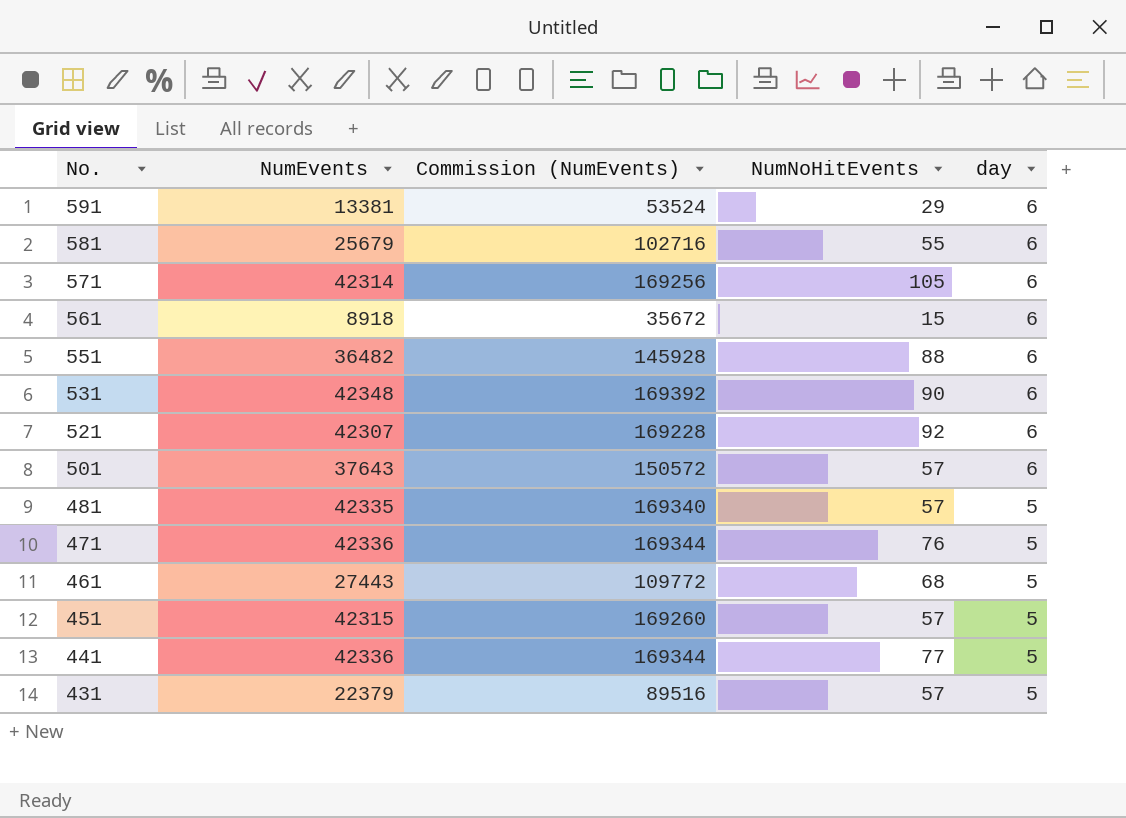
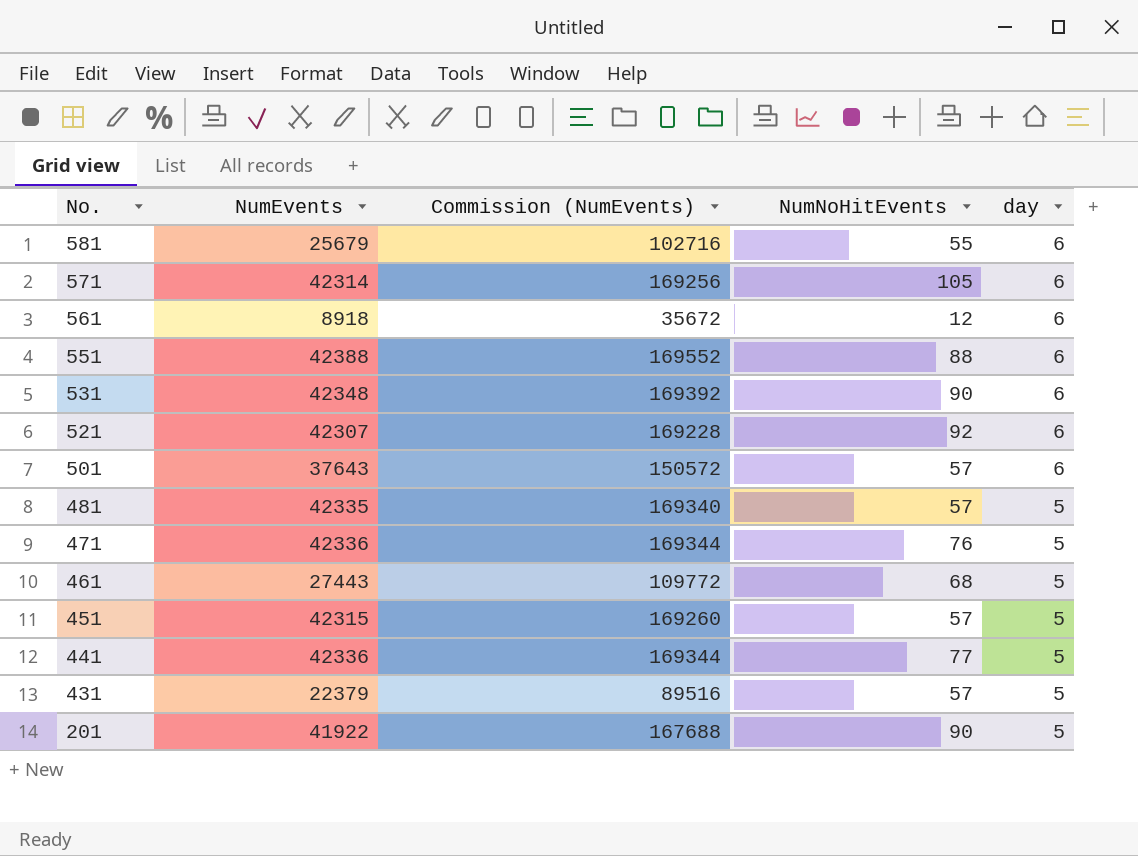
row 591: 13381 | 53524 | 29 | 6 -> none
561 | NumNoHitEvents: 15 -> 12
551 | NumEvents: 36482 -> 42388
551 | Commission (NumEvents): 145928 -> 169552
row 201: none -> 41922 | 167688 | 90 | 5

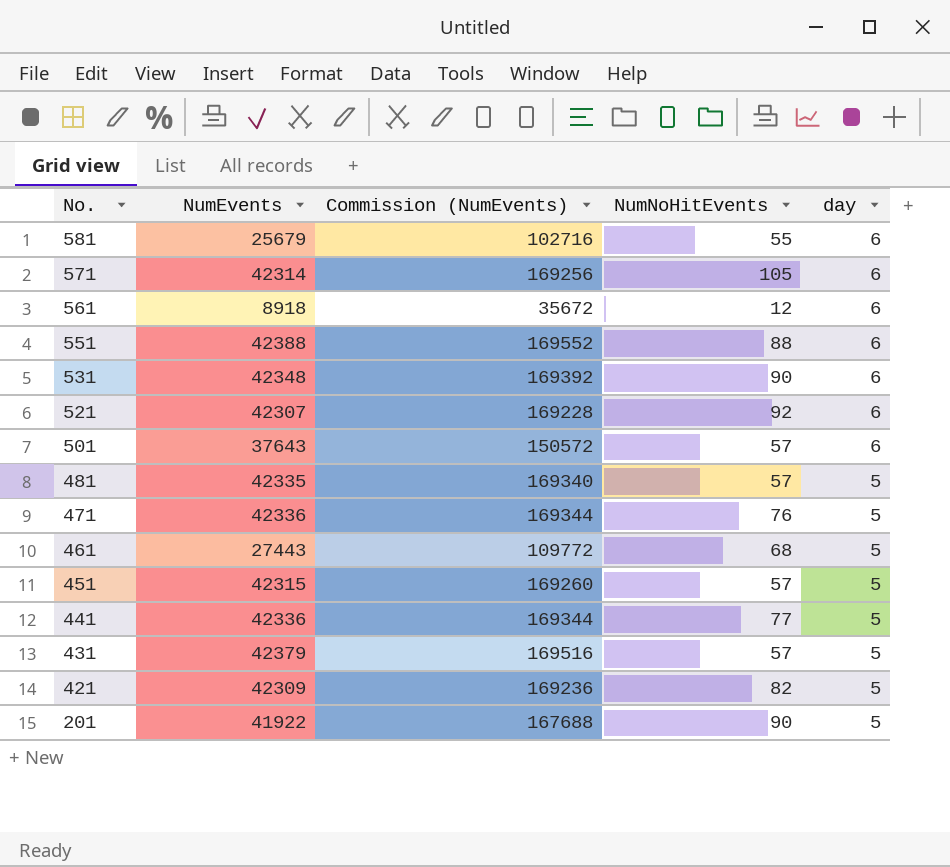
431 | NumEvents: 22379 -> 42379
431 | Commission (NumEvents): 89516 -> 169516
row 421: none -> 42309 | 169236 | 82 | 5

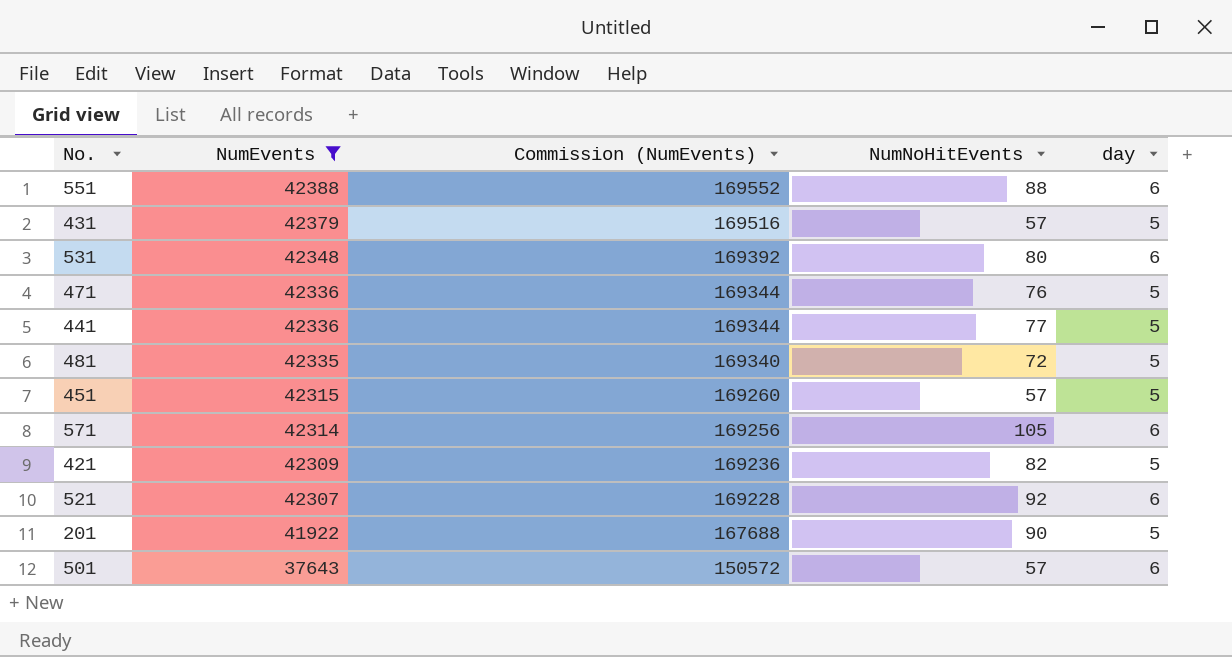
filter: none -> NumEvents >= 37643
row order: No. descending -> NumEvents descending
531 | NumNoHitEvents: 90 -> 80
481 | NumNoHitEvents: 57 -> 72

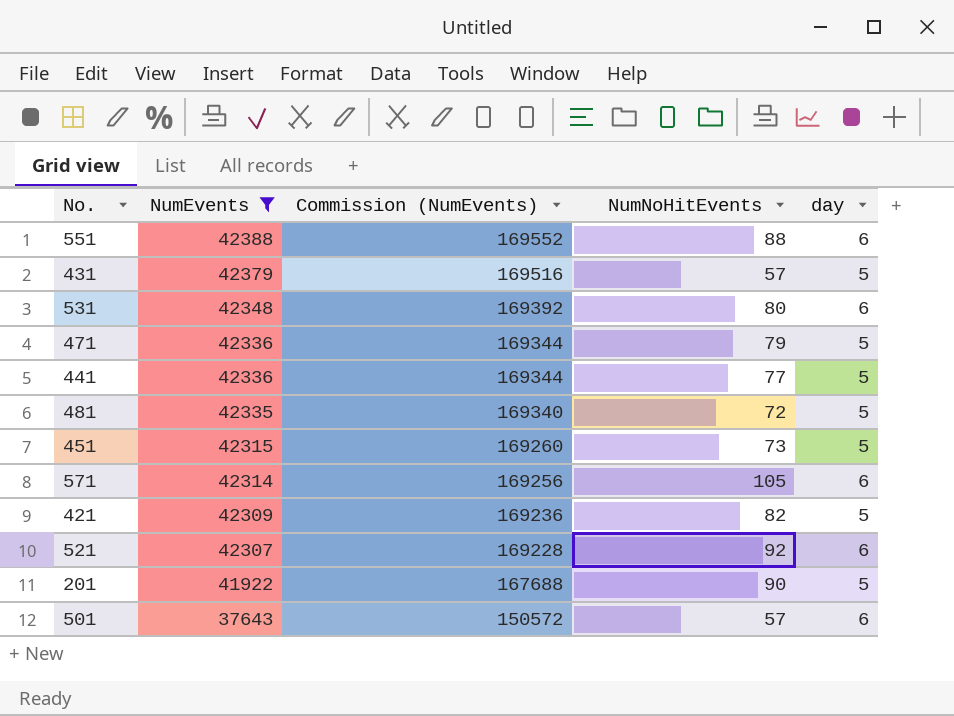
471 | NumNoHitEvents: 76 -> 79
451 | NumNoHitEvents: 57 -> 73

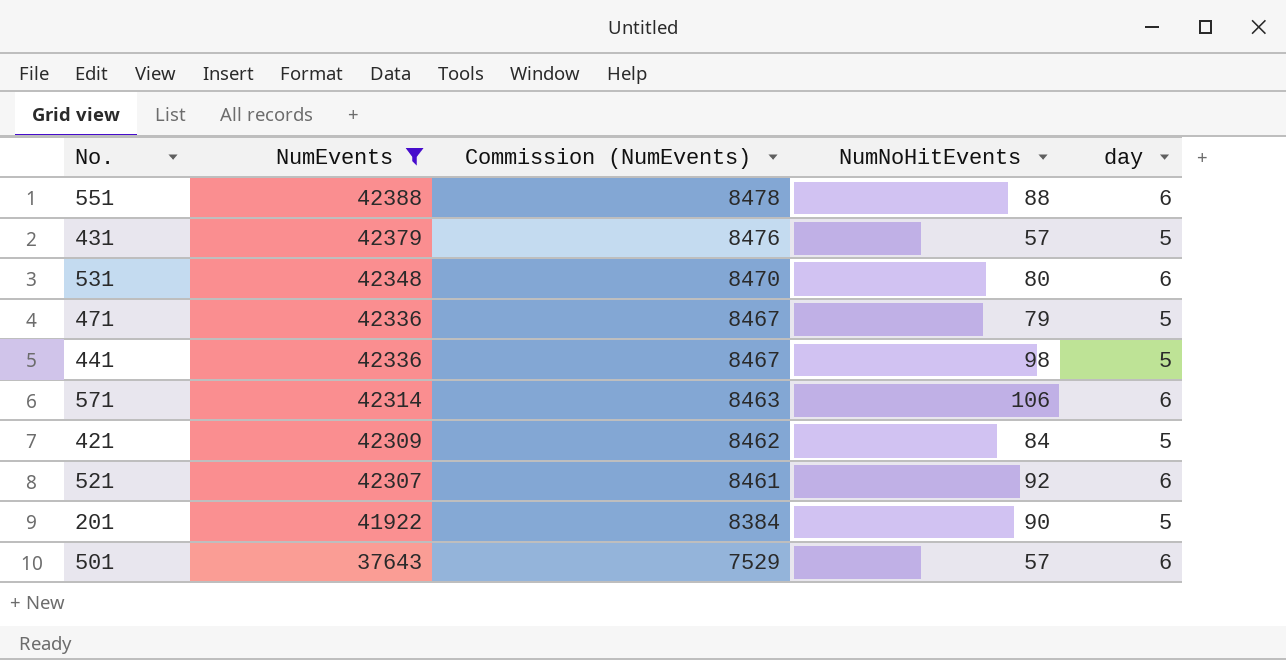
column Commission (NumEvents) | formula: [NumEvents] * 4 -> [NumEvents] * 0.2
row 481: 42335 | 169340 | 72 | 5 -> none
row 451: 42315 | 169260 | 73 | 5 -> none
441 | NumNoHitEvents: 77 -> 98
571 | NumNoHitEvents: 105 -> 106
421 | NumNoHitEvents: 82 -> 84

